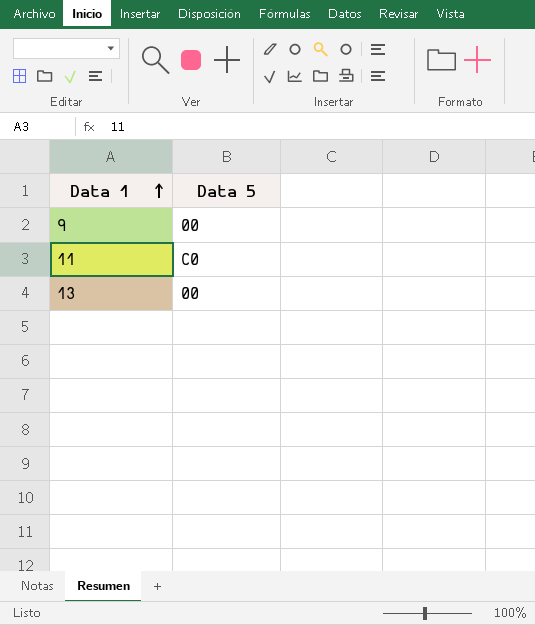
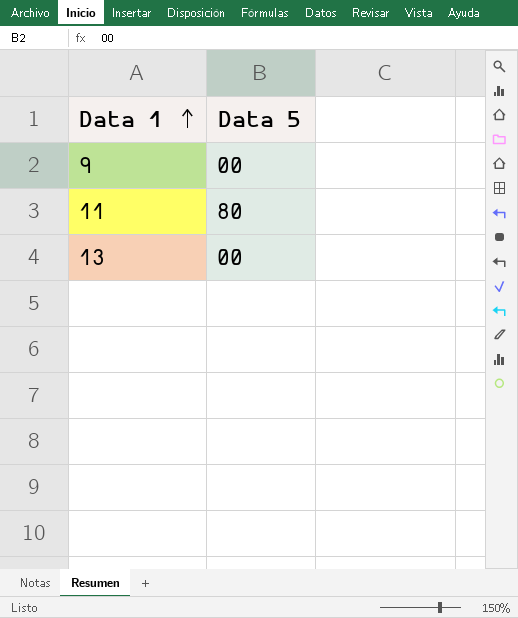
11 | Data 5: C0 -> 80

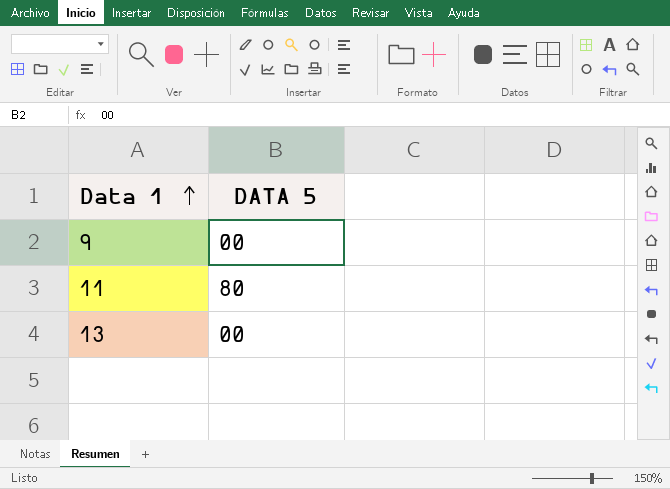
column name: Data 5 -> DATA 5

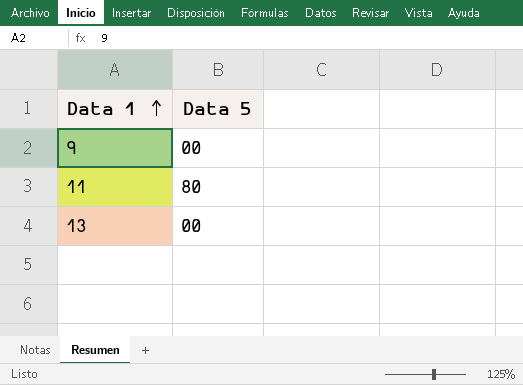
column name: DATA 5 -> Data 5

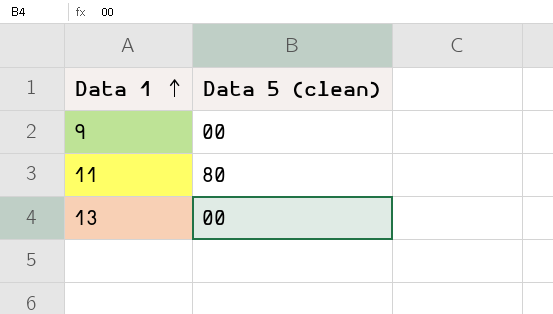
column name: Data 5 -> Data 5 (clean)

